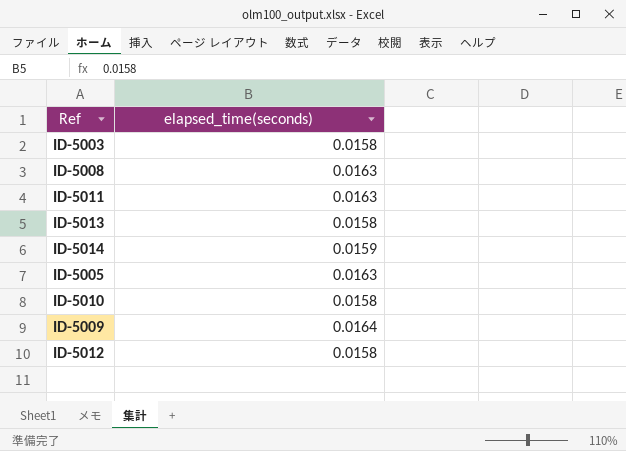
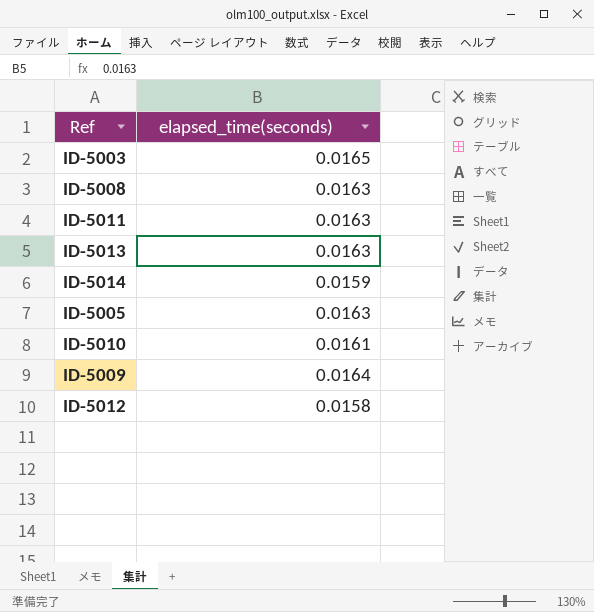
ID-5003 | elapsed_time(seconds): 0.0158 -> 0.0165
ID-5013 | elapsed_time(seconds): 0.0158 -> 0.0163
ID-5010 | elapsed_time(seconds): 0.0158 -> 0.0161

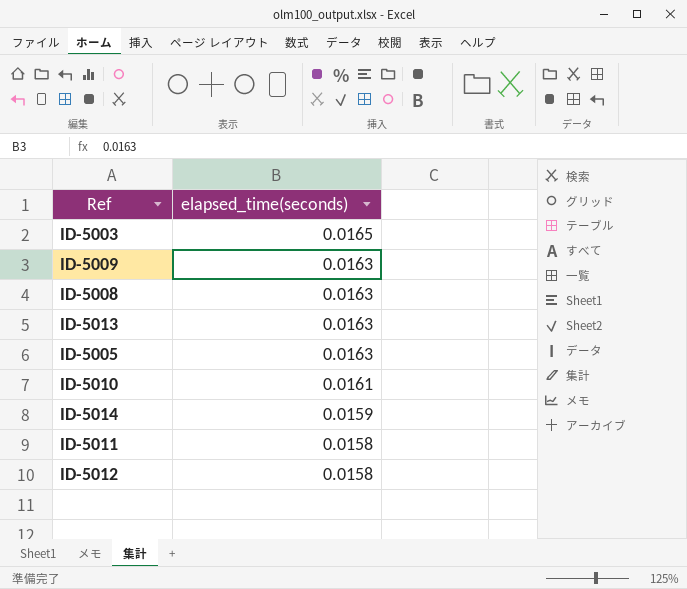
row order: none -> elapsed_time(seconds) descending
ID-5009 | elapsed_time(seconds): 0.0164 -> 0.0163
ID-5011 | elapsed_time(seconds): 0.0163 -> 0.0158

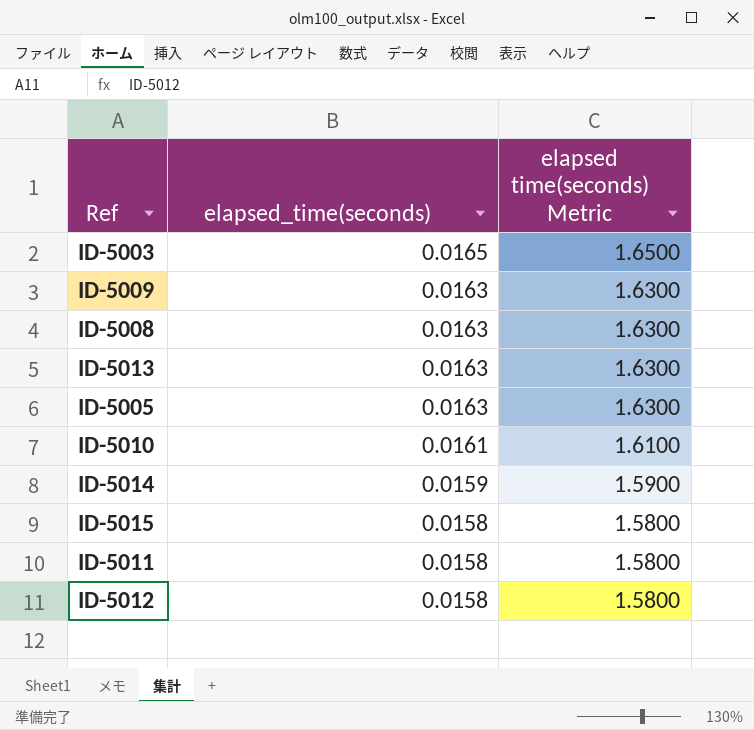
column elapsed time(seconds) Metric | formula: none -> [elapsed_time(seconds)] * 100
row ID-5015: none -> 0.0158 | 1.5800

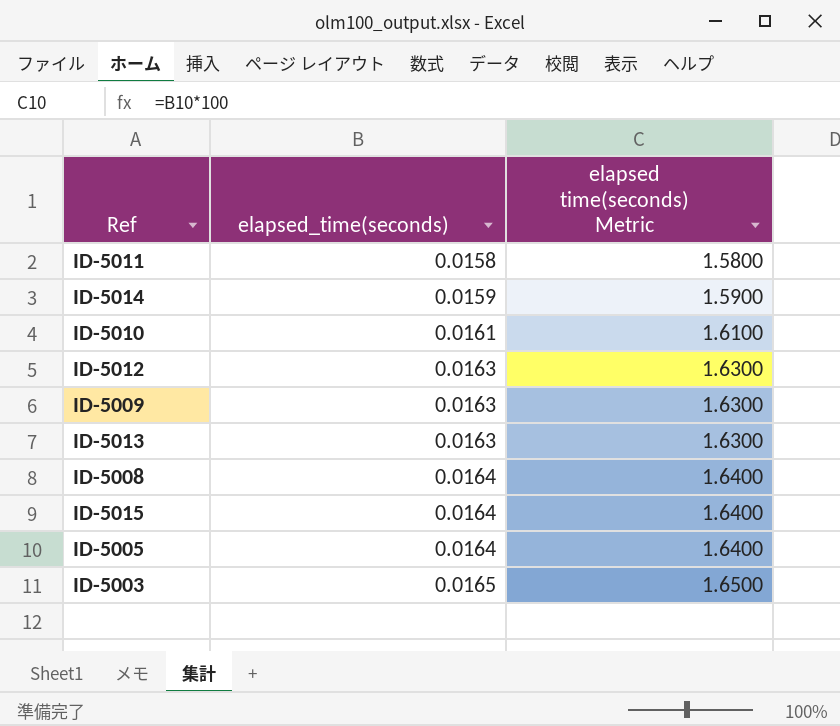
row order: elapsed_time(seconds) descending -> elapsed_time(seconds) ascending
ID-5012 | elapsed_time(seconds): 0.0158 -> 0.0163
ID-5012 | elapsed time(seconds) Metric: 1.5800 -> 1.6300
ID-5008 | elapsed_time(seconds): 0.0163 -> 0.0164
ID-5008 | elapsed time(seconds) Metric: 1.6300 -> 1.6400
ID-5015 | elapsed_time(seconds): 0.0158 -> 0.0164
ID-5015 | elapsed time(seconds) Metric: 1.5800 -> 1.6400
ID-5005 | elapsed_time(seconds): 0.0163 -> 0.0164
ID-5005 | elapsed time(seconds) Metric: 1.6300 -> 1.6400

